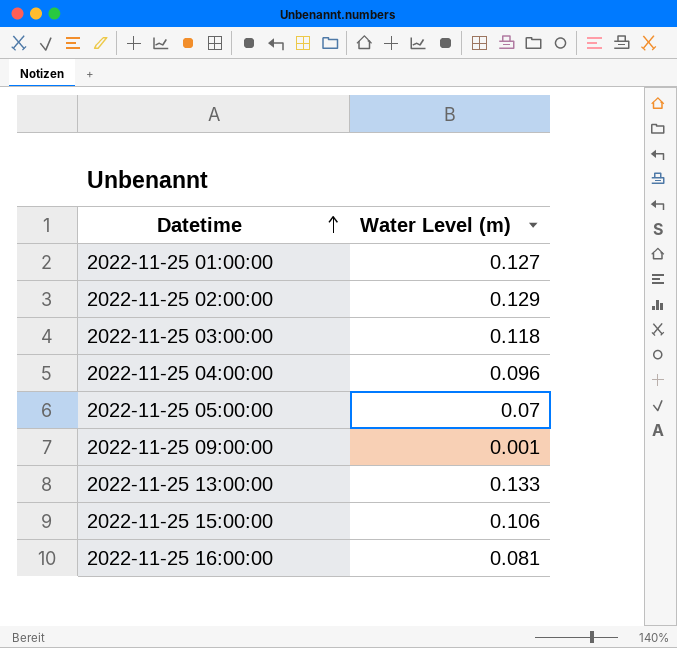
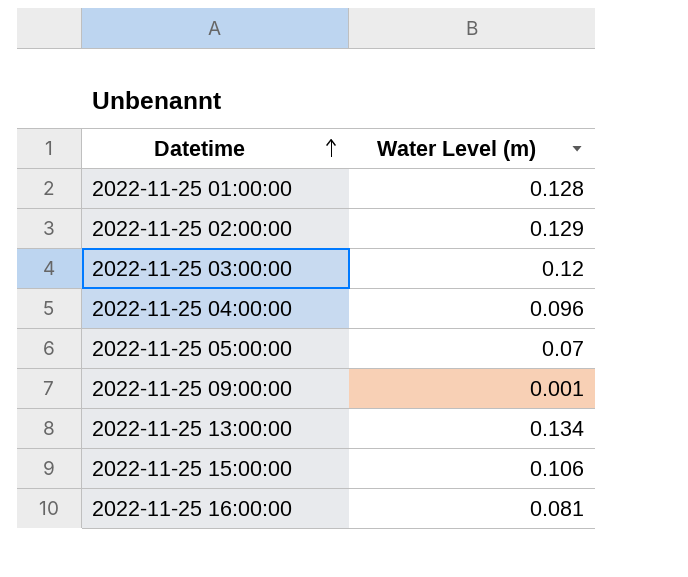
2022-11-25 01:00:00 | Water Level (m): 0.127 -> 0.128
2022-11-25 03:00:00 | Water Level (m): 0.118 -> 0.12
2022-11-25 13:00:00 | Water Level (m): 0.133 -> 0.134

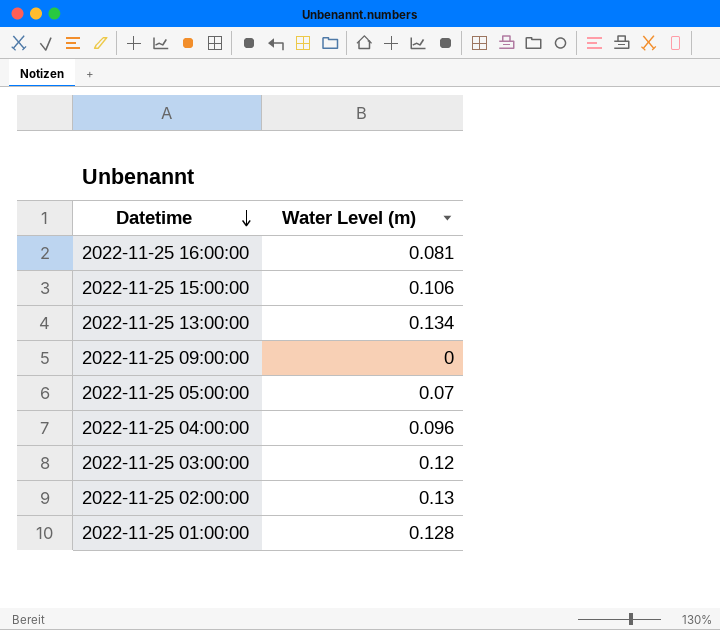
row order: Datetime ascending -> Datetime descending
2022-11-25 09:00:00 | Water Level (m): 0.001 -> 0
2022-11-25 02:00:00 | Water Level (m): 0.129 -> 0.13

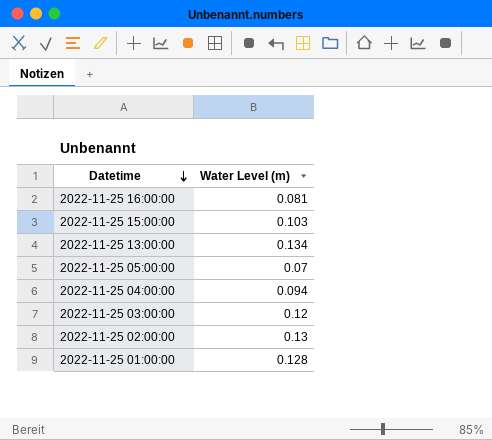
row 2022-11-25 09:00:00: 0 -> none
2022-11-25 15:00:00 | Water Level (m): 0.106 -> 0.103
2022-11-25 04:00:00 | Water Level (m): 0.096 -> 0.094

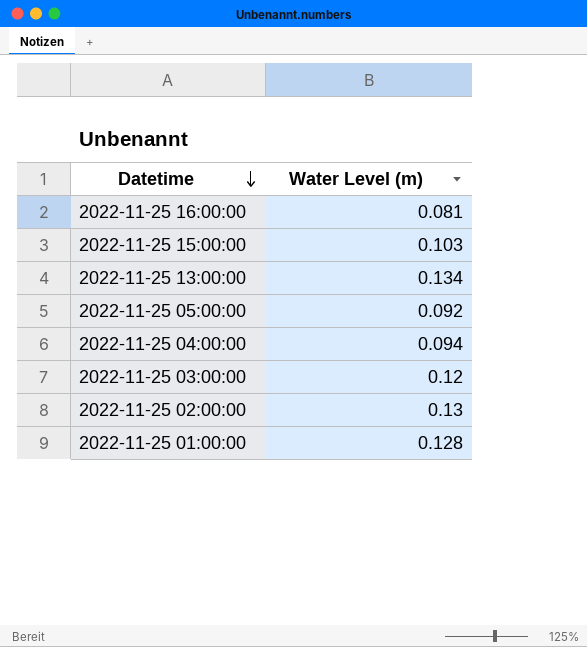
2022-11-25 05:00:00 | Water Level (m): 0.07 -> 0.092

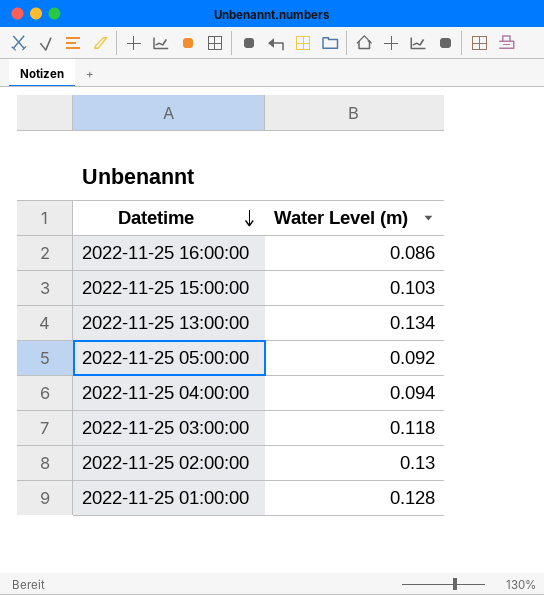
2022-11-25 16:00:00 | Water Level (m): 0.081 -> 0.086
2022-11-25 03:00:00 | Water Level (m): 0.12 -> 0.118

